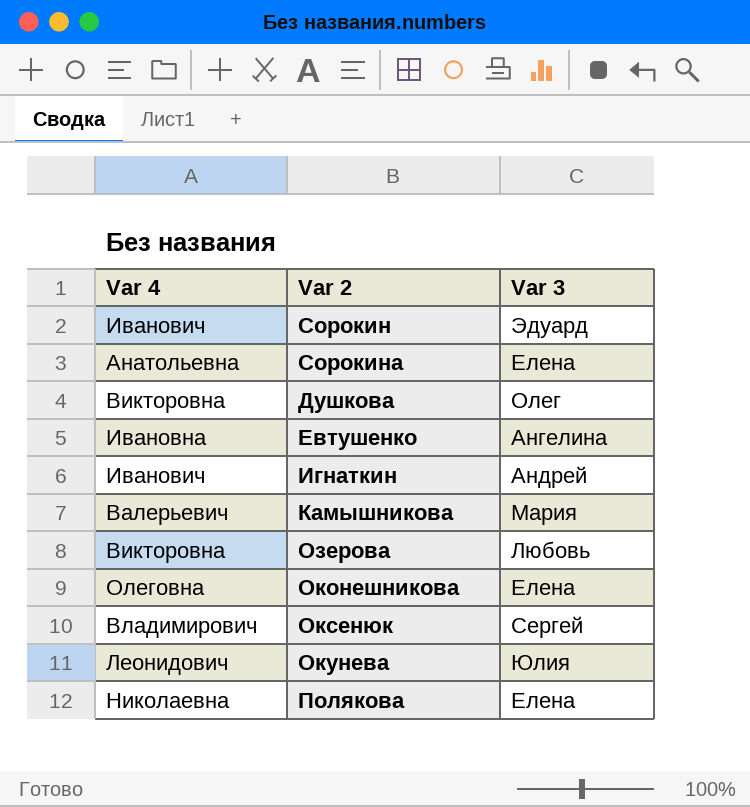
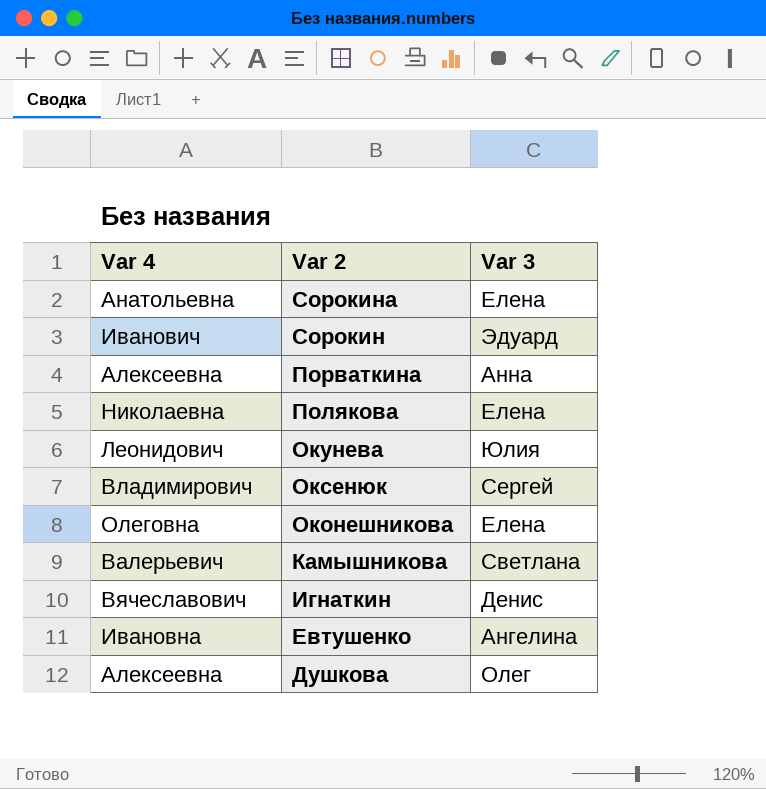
row order: none -> Var 2 descending
row Озерова: Викторовна | Любовь -> none
row Порваткина: none -> Алексеевна | Анна
Камышникова | Var 3: Мария -> Светлана
Игнаткин | Var 4: Иванович -> Вячеславович
Игнаткин | Var 3: Андрей -> Денис
Душкова | Var 4: Викторовна -> Алексеевна

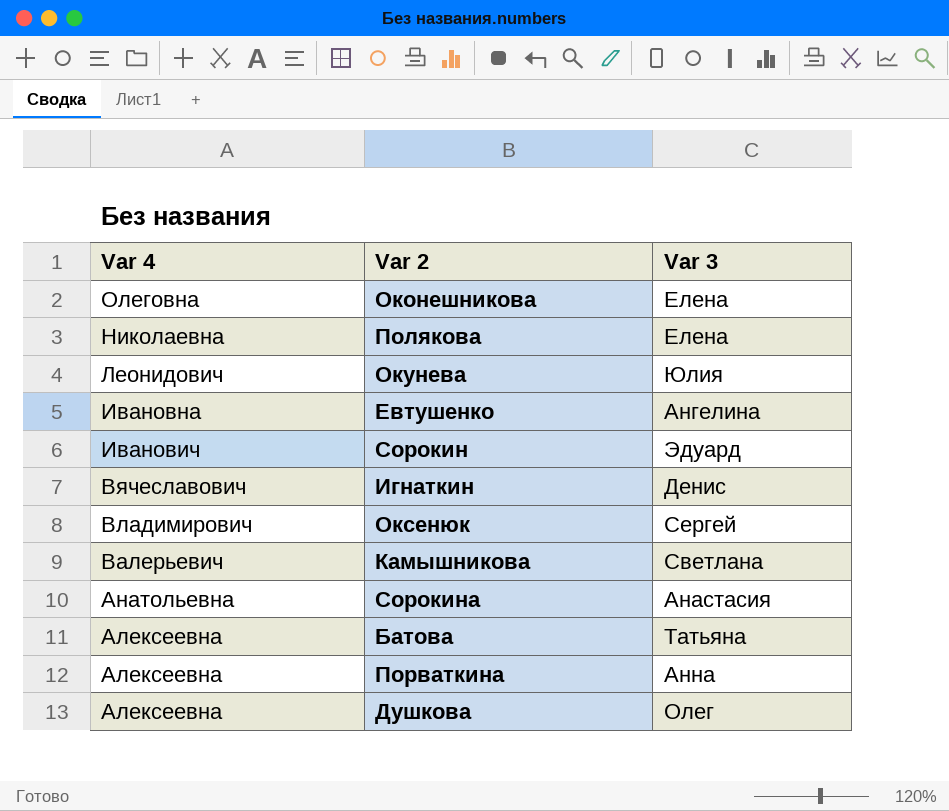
row order: Var 2 descending -> Var 4 descending
Сорокина | Var 3: Елена -> Анастасия
row Батова: none -> Алексеевна | Татьяна

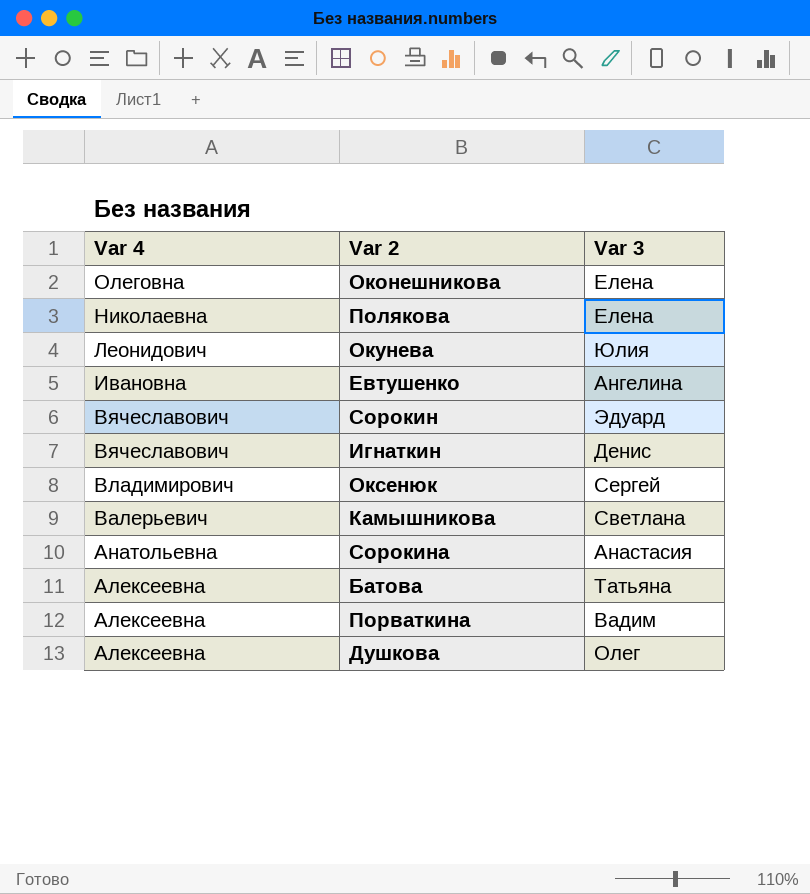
Сорокин | Var 4: Иванович -> Вячеславович
Порваткина | Var 3: Анна -> Вадим

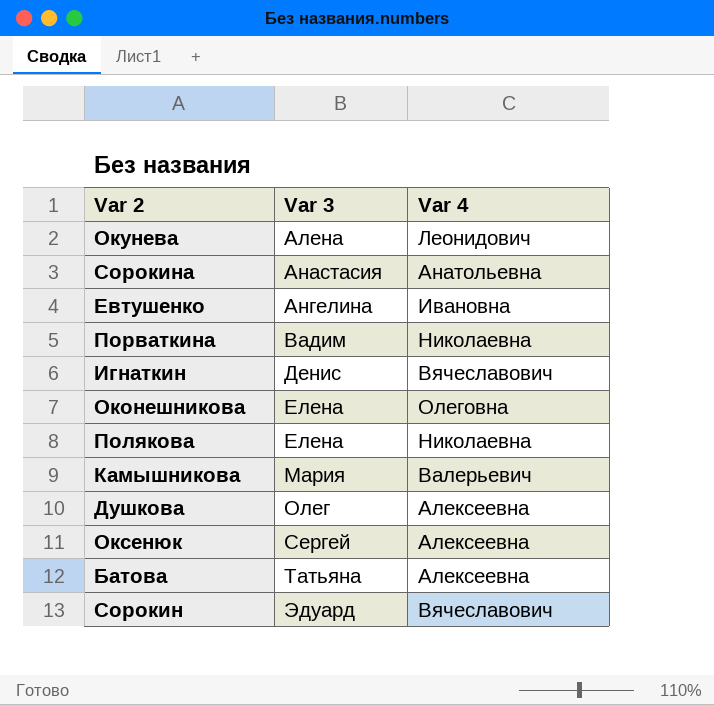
row order: Var 4 descending -> Var 3 ascending
column Var 4 | position: 1 -> 3
Окунева | Var 3: Юлия -> Алена
Порваткина | Var 4: Алексеевна -> Николаевна
Камышникова | Var 3: Светлана -> Мария
Оксенюк | Var 4: Владимирович -> Алексеевна

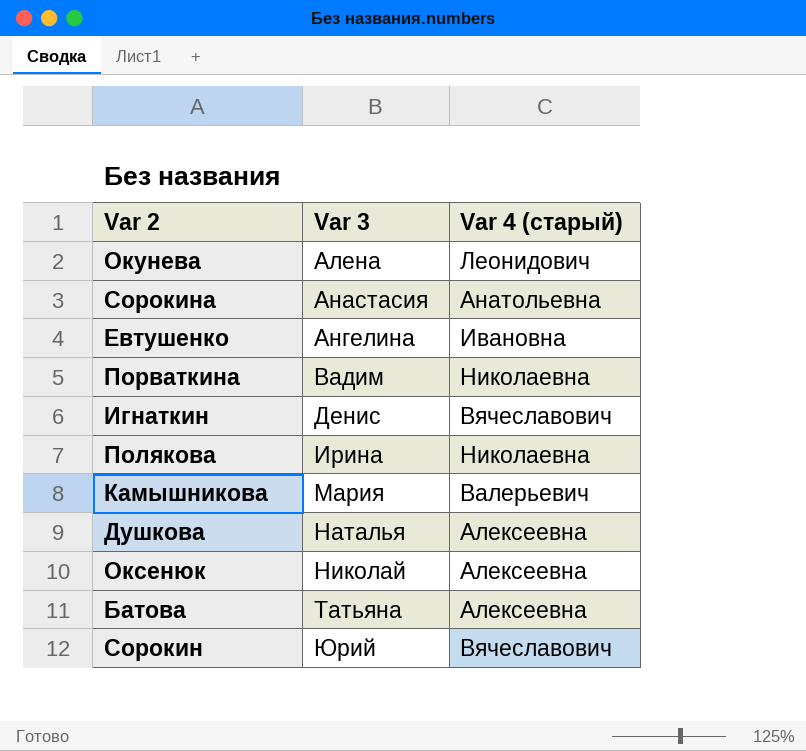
column name: Var 4 -> Var 4 (старый)
row Оконешникова: Елена | Олеговна -> none
Полякова | Var 3: Елена -> Ирина
Душкова | Var 3: Олег -> Наталья
Оксенюк | Var 3: Сергей -> Николай
Сорокин | Var 3: Эдуард -> Юрий

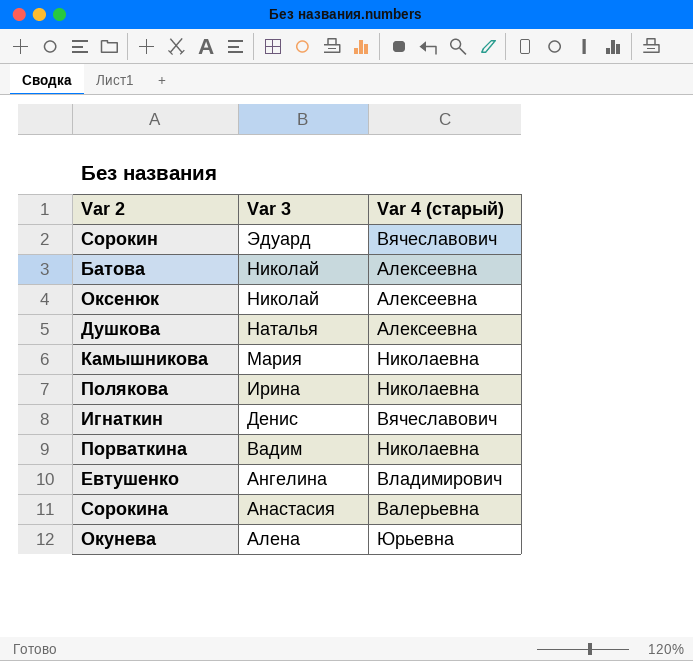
row order: Var 3 ascending -> Var 3 descending
Сорокин | Var 3: Юрий -> Эдуард
Батова | Var 3: Татьяна -> Николай
Камышникова | Var 4 (старый): Валерьевич -> Николаевна
Евтушенко | Var 4 (старый): Ивановна -> Владимирович
Сорокина | Var 4 (старый): Анатольевна -> Валерьевна
Окунева | Var 4 (старый): Леонидович -> Юрьевна

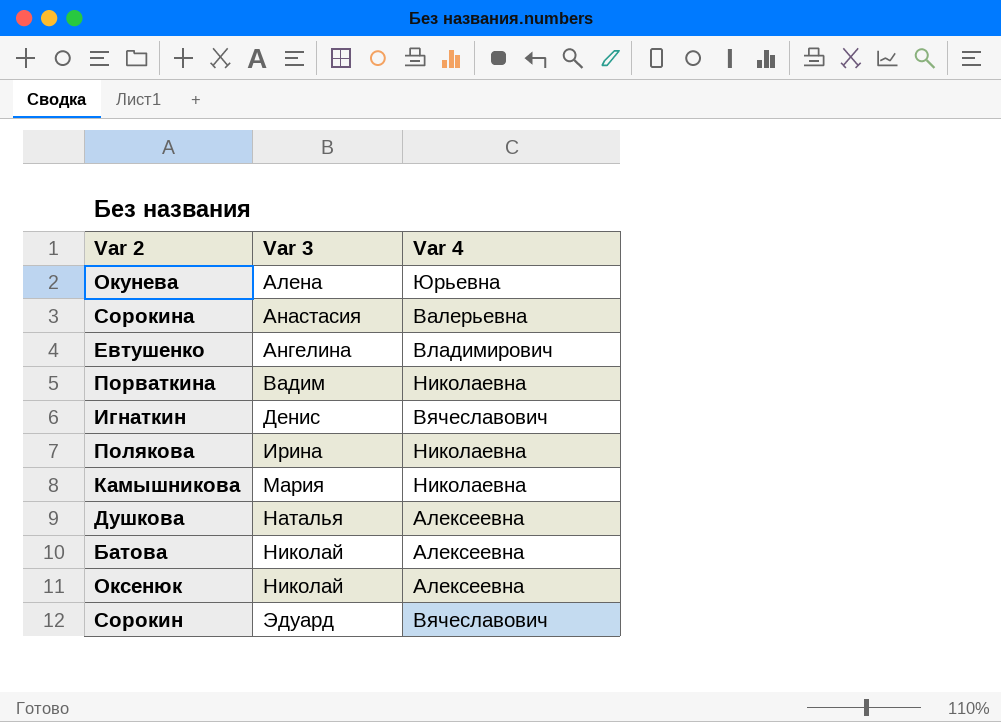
row order: Var 3 descending -> Var 3 ascending
column name: Var 4 (старый) -> Var 4

